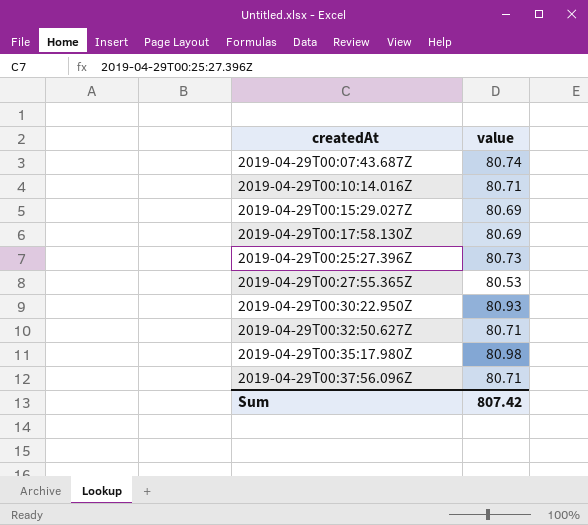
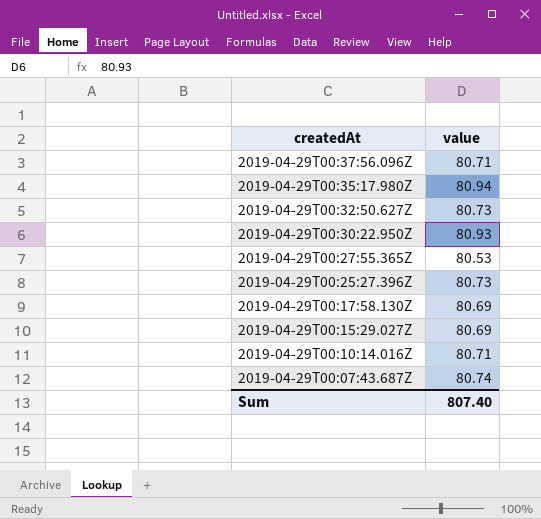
row order: createdAt ascending -> createdAt descending
2019-04-29T00:35:17.980Z | value: 80.98 -> 80.94
2019-04-29T00:32:50.627Z | value: 80.71 -> 80.73
Sum | value: 807.42 -> 807.40

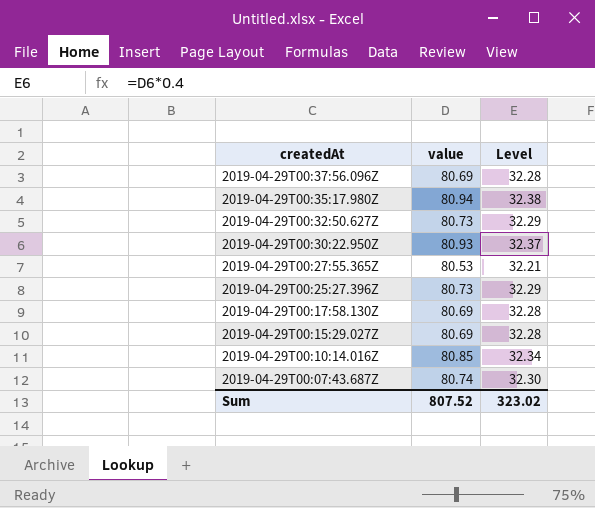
column Level | formula: none -> [value] * 0.4
2019-04-29T00:37:56.096Z | value: 80.71 -> 80.69
2019-04-29T00:10:14.016Z | value: 80.71 -> 80.85
Sum | value: 807.40 -> 807.52

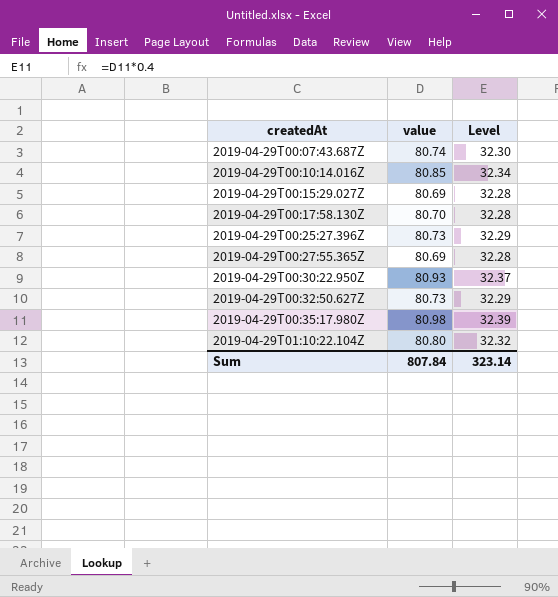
row order: createdAt descending -> createdAt ascending
row 2019-04-29T00:37:56.096Z: 80.69 | 32.28 -> none
2019-04-29T00:17:58.130Z | value: 80.69 -> 80.70
2019-04-29T00:27:55.365Z | value: 80.53 -> 80.69
2019-04-29T00:27:55.365Z | Level: 32.21 -> 32.28
2019-04-29T00:35:17.980Z | value: 80.94 -> 80.98
2019-04-29T00:35:17.980Z | Level: 32.38 -> 32.39
row 2019-04-29T01:10:22.104Z: none -> 80.80 | 32.32
Sum | value: 807.52 -> 807.84
Sum | Level: 323.02 -> 323.14

